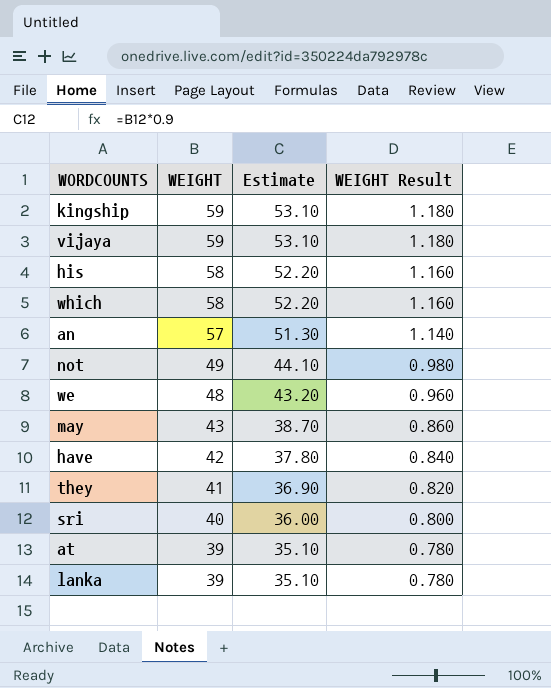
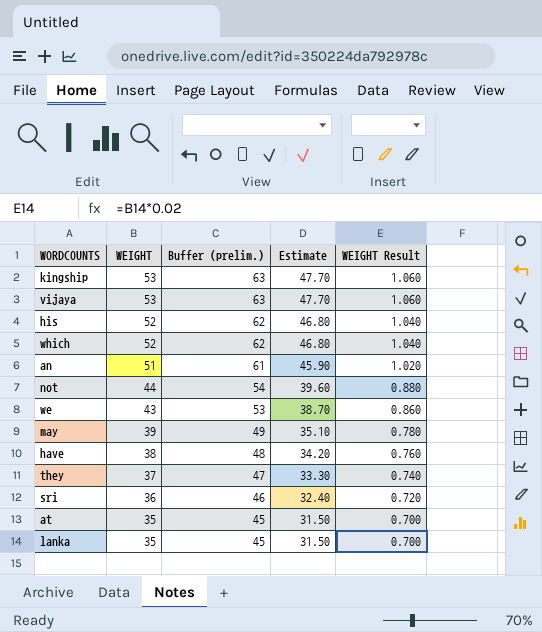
column Buffer (prelim.) | formula: none -> [WEIGHT] + 10
kingship | WEIGHT: 59 -> 53
kingship | Estimate: 53.10 -> 47.70
kingship | WEIGHT Result: 1.180 -> 1.060
vijaya | WEIGHT: 59 -> 53
vijaya | Estimate: 53.10 -> 47.70
vijaya | WEIGHT Result: 1.180 -> 1.060
his | WEIGHT: 58 -> 52
his | Estimate: 52.20 -> 46.80
his | WEIGHT Result: 1.160 -> 1.040
which | WEIGHT: 58 -> 52
which | Estimate: 52.20 -> 46.80
which | WEIGHT Result: 1.160 -> 1.040
an | WEIGHT: 57 -> 51
an | Estimate: 51.30 -> 45.90
an | WEIGHT Result: 1.140 -> 1.020
not | WEIGHT: 49 -> 44
not | Estimate: 44.10 -> 39.60
not | WEIGHT Result: 0.980 -> 0.880
we | WEIGHT: 48 -> 43
we | Estimate: 43.20 -> 38.70
we | WEIGHT Result: 0.960 -> 0.860
may | WEIGHT: 43 -> 39
may | Estimate: 38.70 -> 35.10
may | WEIGHT Result: 0.860 -> 0.780
have | WEIGHT: 42 -> 38
have | Estimate: 37.80 -> 34.20
have | WEIGHT Result: 0.840 -> 0.760
they | WEIGHT: 41 -> 37
they | Estimate: 36.90 -> 33.30
they | WEIGHT Result: 0.820 -> 0.740
sri | WEIGHT: 40 -> 36
sri | Estimate: 36.00 -> 32.40
sri | WEIGHT Result: 0.800 -> 0.720
at | WEIGHT: 39 -> 35
at | Estimate: 35.10 -> 31.50
at | WEIGHT Result: 0.780 -> 0.700
lanka | WEIGHT: 39 -> 35
lanka | Estimate: 35.10 -> 31.50
lanka | WEIGHT Result: 0.780 -> 0.700

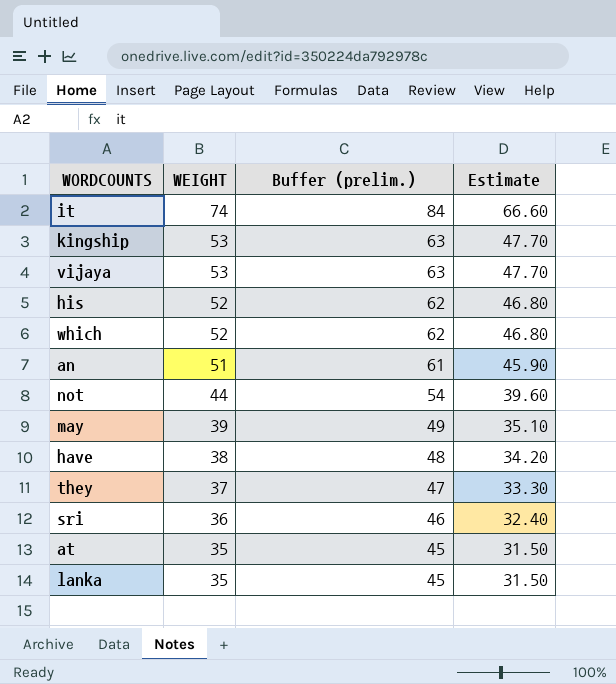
column WEIGHT Result | formula: [WEIGHT] * 0.02 -> none
row we: 43 | 53 | 38.70 | 0.860 -> none
row it: none -> 74 | 84 | 66.60

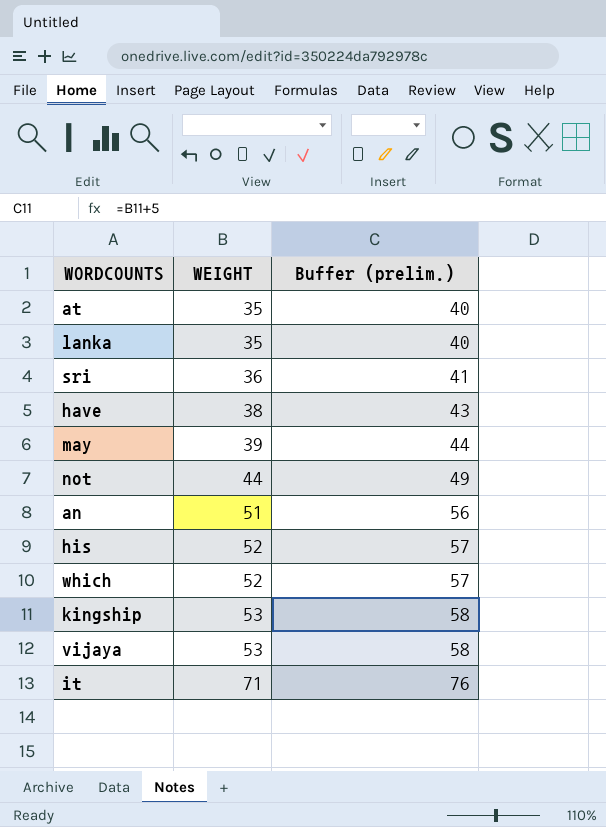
row order: WEIGHT descending -> WEIGHT ascending
column Estimate | formula: [WEIGHT] * 0.9 -> none
column Buffer (prelim.) | formula: [WEIGHT] + 10 -> [WEIGHT] + 5
row they: 37 | 47 | 33.30 -> none
it | WEIGHT: 74 -> 71

